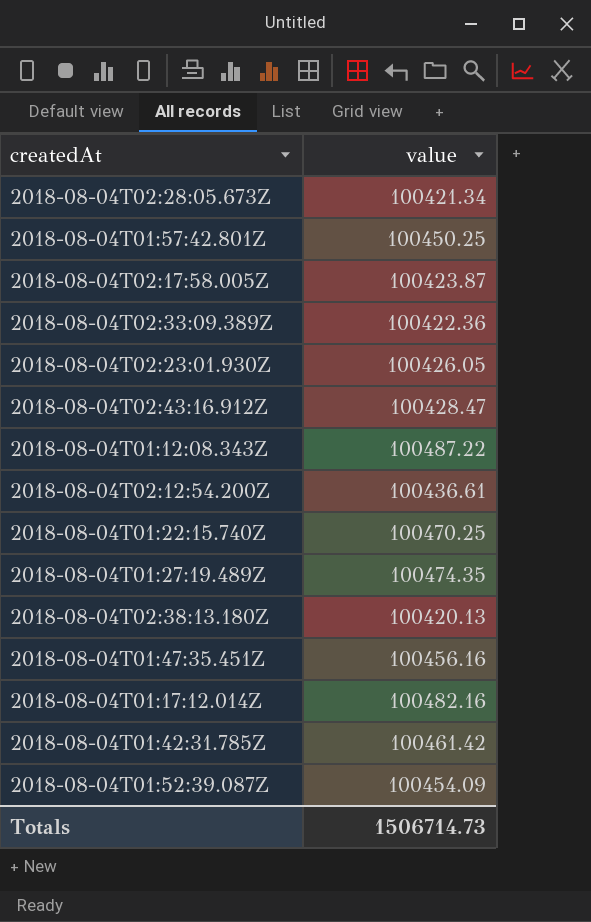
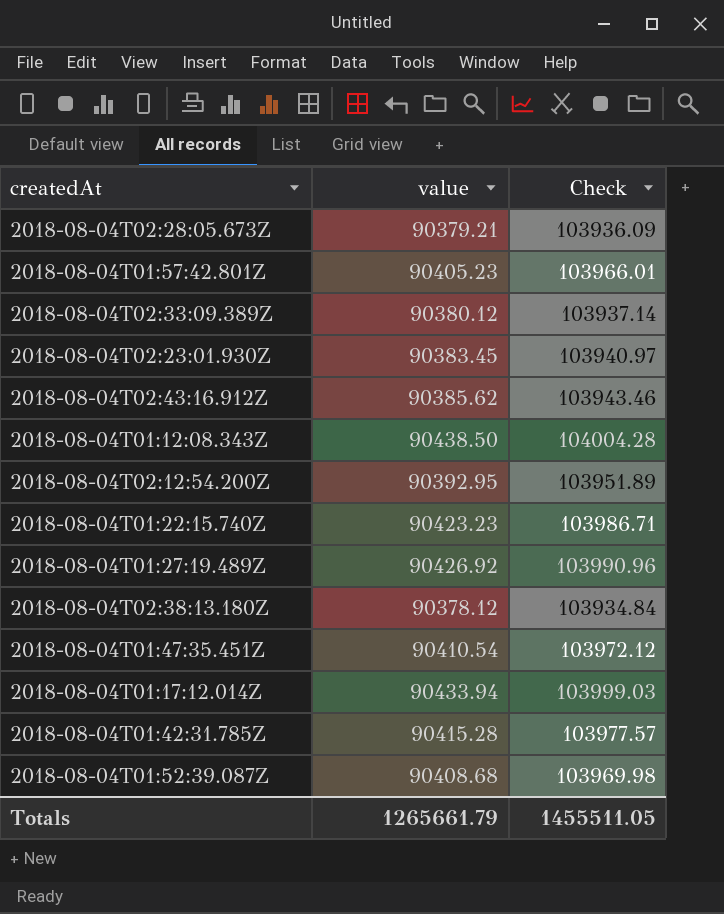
column Check | formula: none -> [value] * 1.15
row 2018-08-04T02:17:58.005Z: 100423.87 -> none
2018-08-04T02:28:05.673Z | value: 100421.34 -> 90379.21
2018-08-04T01:57:42.801Z | value: 100450.25 -> 90405.23
2018-08-04T02:33:09.389Z | value: 100422.36 -> 90380.12
2018-08-04T02:23:01.930Z | value: 100426.05 -> 90383.45
2018-08-04T02:43:16.912Z | value: 100428.47 -> 90385.62
2018-08-04T01:12:08.343Z | value: 100487.22 -> 90438.50
2018-08-04T02:12:54.200Z | value: 100436.61 -> 90392.95
2018-08-04T01:22:15.740Z | value: 100470.25 -> 90423.23
2018-08-04T01:27:19.489Z | value: 100474.35 -> 90426.92
2018-08-04T02:38:13.180Z | value: 100420.13 -> 90378.12
2018-08-04T01:47:35.451Z | value: 100456.16 -> 90410.54
2018-08-04T01:17:12.014Z | value: 100482.16 -> 90433.94
2018-08-04T01:42:31.785Z | value: 100461.42 -> 90415.28
2018-08-04T01:52:39.087Z | value: 100454.09 -> 90408.68
Totals | value: 1506714.73 -> 1265661.79

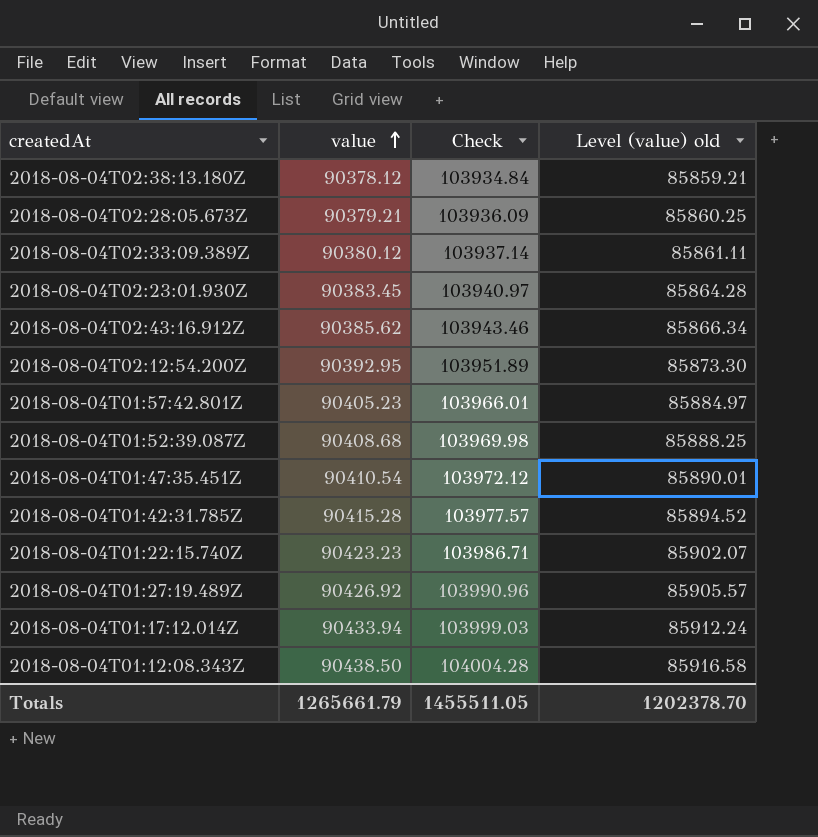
row order: none -> value ascending
column Level (value) old | formula: none -> [value] * 0.95

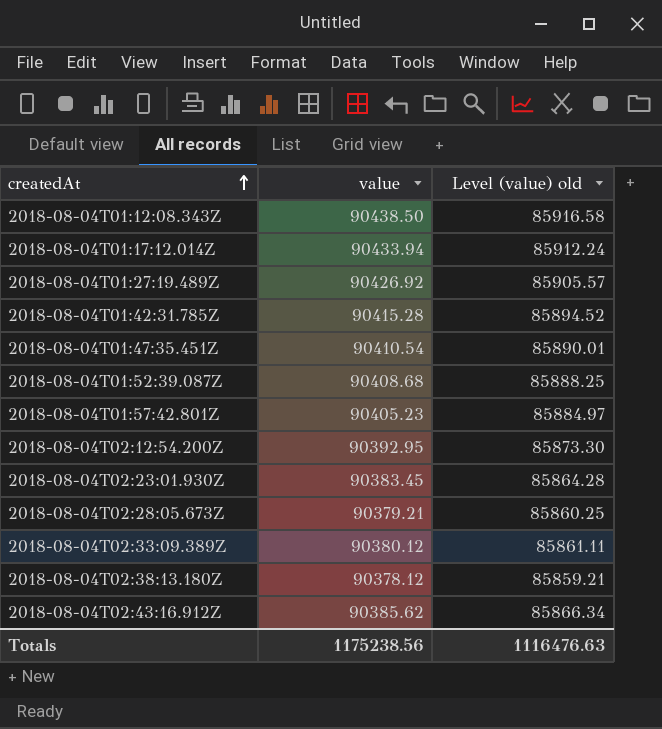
row order: value ascending -> createdAt ascending
column Check | formula: [value] * 1.15 -> none
row 2018-08-04T01:22:15.740Z: 90423.23 | 103986.71 | 85902.07 -> none
Totals | value: 1265661.79 -> 1175238.56
Totals | Level (value) old: 1202378.70 -> 1116476.63

